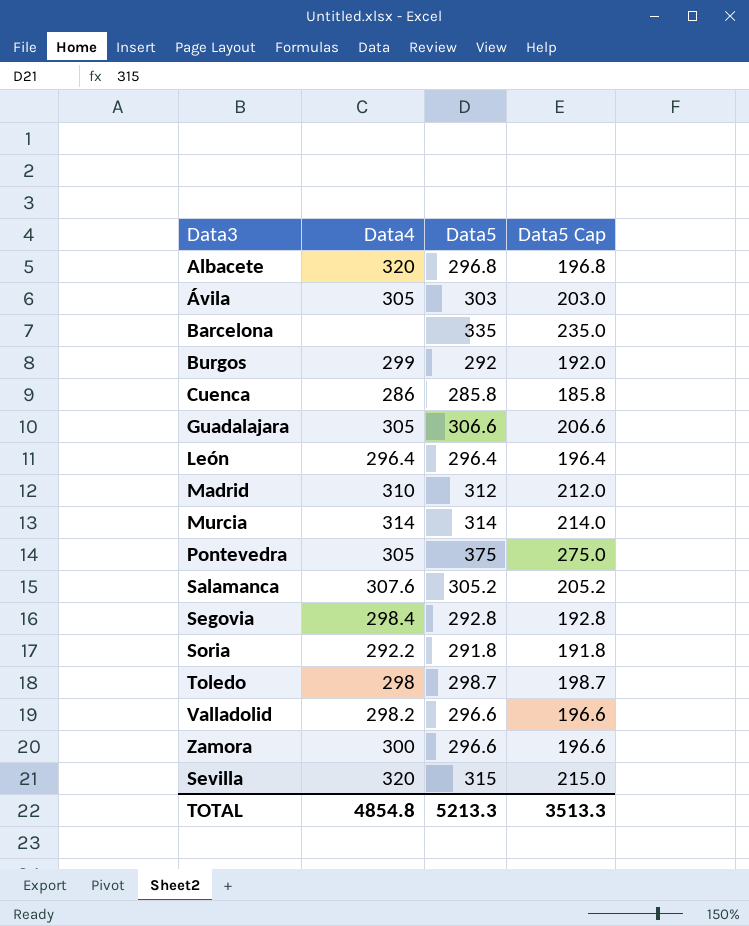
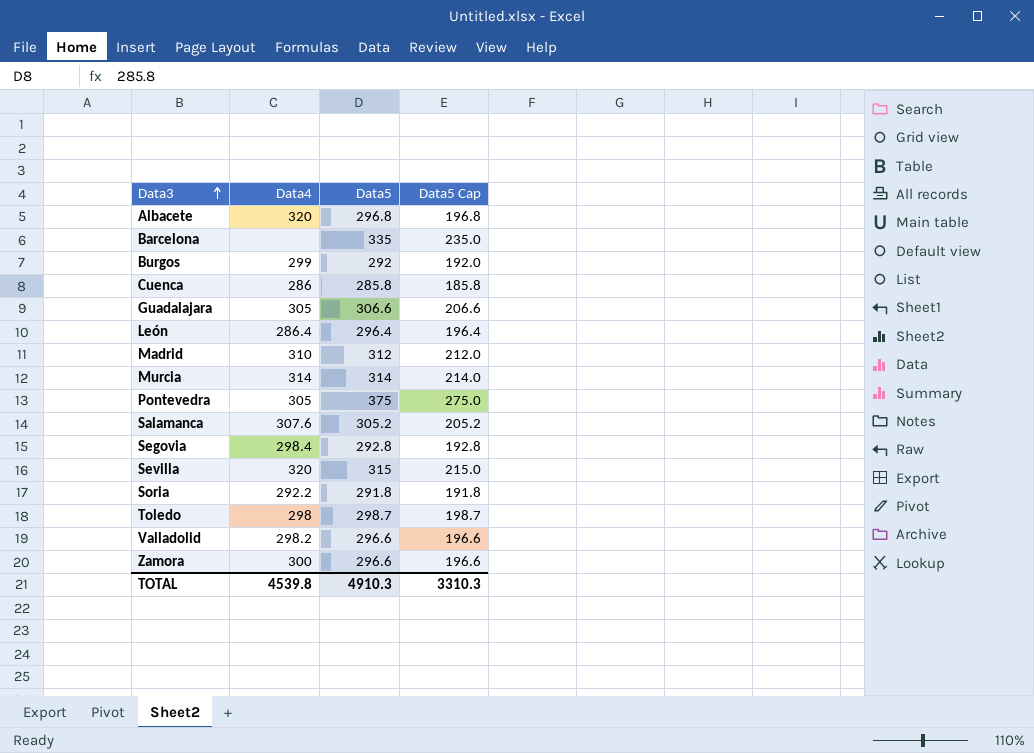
row order: none -> Data3 ascending
row Ávila: 305 | 303 | 203.0 -> none
León | Data4: 296.4 -> 286.4
TOTAL | Data4: 4854.8 -> 4539.8
TOTAL | Data5: 5213.3 -> 4910.3
TOTAL | Data5 Cap: 3513.3 -> 3310.3

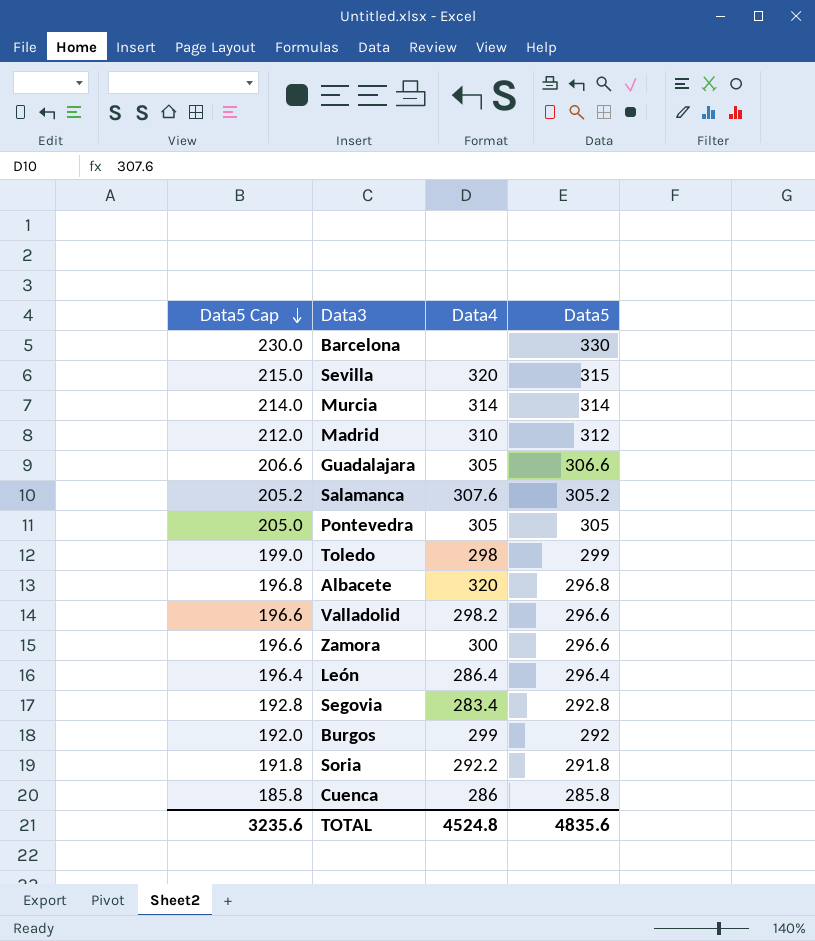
row order: Data3 ascending -> Data5 Cap descending
column Data5 Cap | position: 4 -> 1
Barcelona | Data5 Cap: 235.0 -> 230.0
Barcelona | Data5: 335 -> 330
Pontevedra | Data5 Cap: 275.0 -> 205.0
Pontevedra | Data5: 375 -> 305
Toledo | Data5 Cap: 198.7 -> 199.0
Toledo | Data5: 298.7 -> 299
Segovia | Data4: 298.4 -> 283.4
TOTAL | Data5 Cap: 3310.3 -> 3235.6
TOTAL | Data4: 4539.8 -> 4524.8
TOTAL | Data5: 4910.3 -> 4835.6

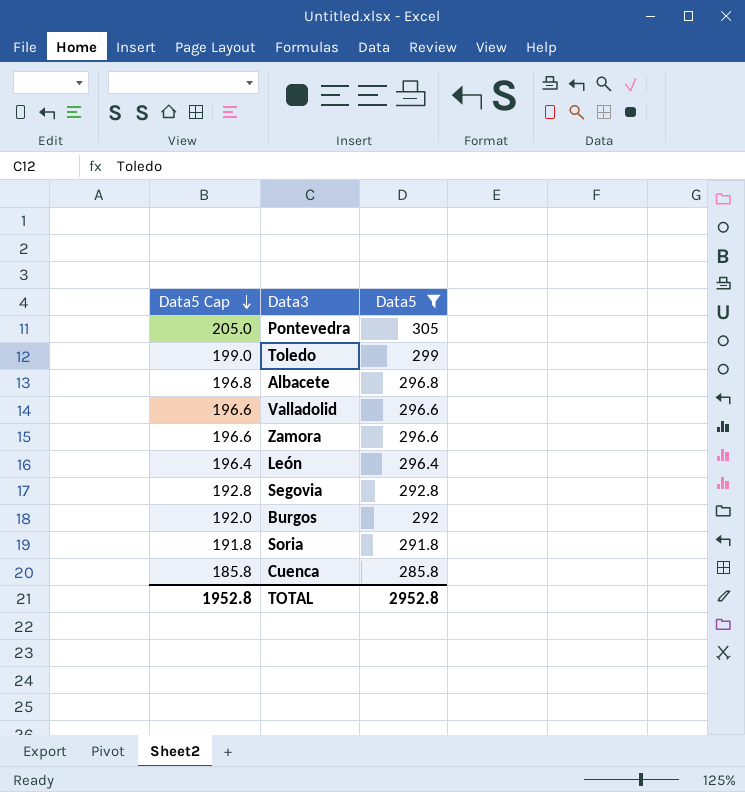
filter: none -> Data5 <= 305
column Data4 | position: 3 -> none
TOTAL | Data5 Cap: 3235.6 -> 1952.8
TOTAL | Data5: 4835.6 -> 2952.8

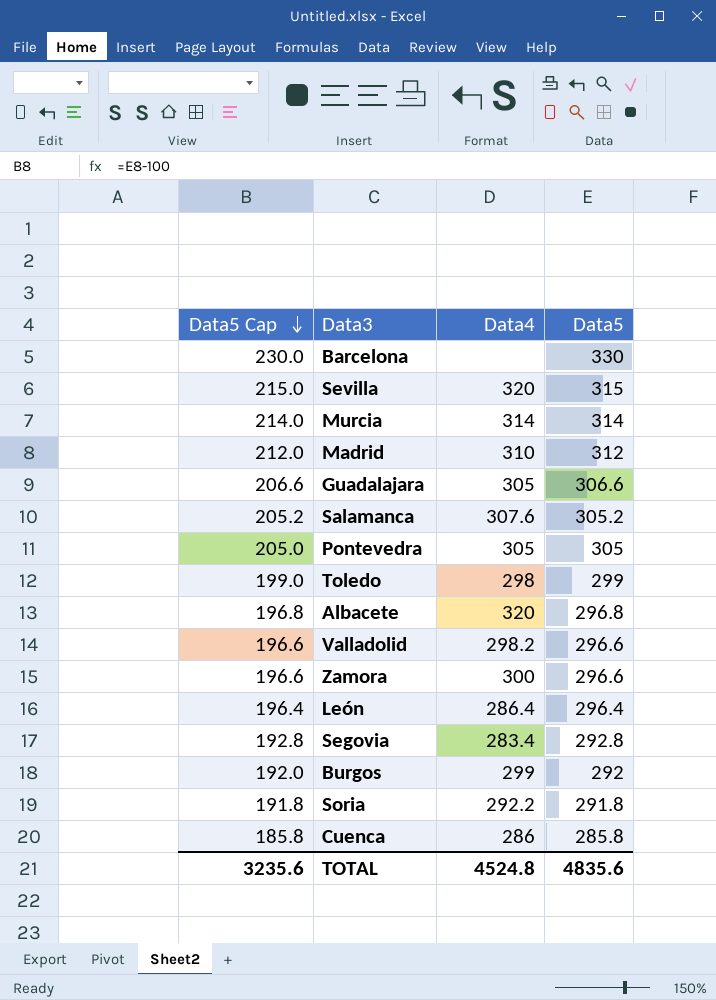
filter: Data5 <= 305 -> none
column Data4 | position: none -> 3
TOTAL | Data5 Cap: 1952.8 -> 3235.6
TOTAL | Data5: 2952.8 -> 4835.6

